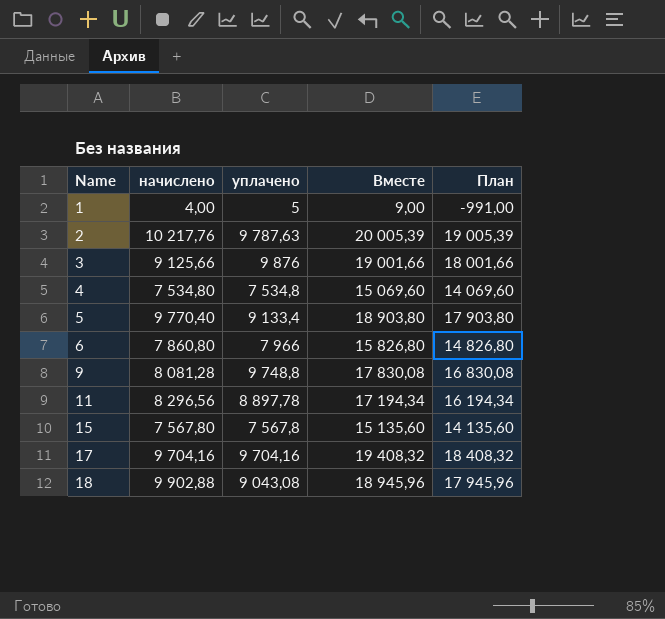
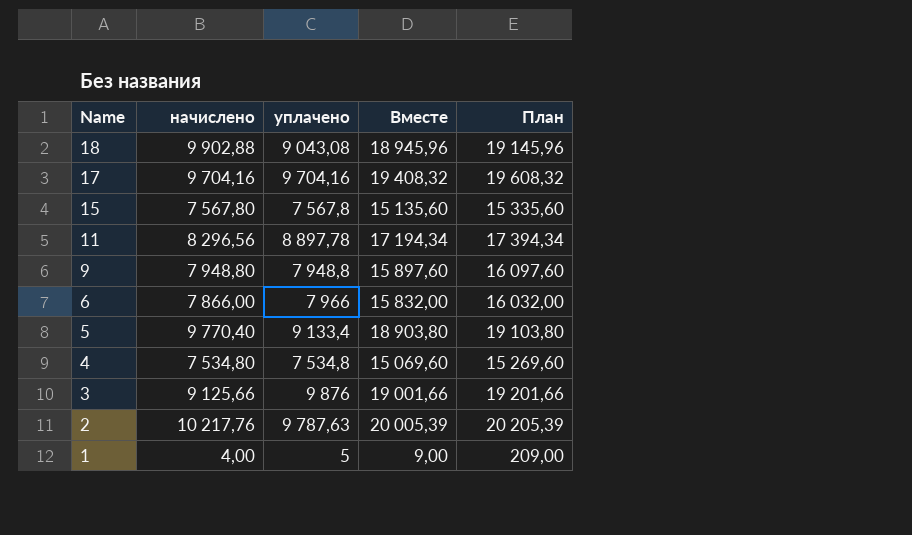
row order: Name ascending -> Name descending
column План | formula: [Вместе] - 1000 -> [Вместе] + 200
9 | начислено: 8 081,28 -> 7 948,80
9 | уплачено: 9 748,8 -> 7 948,8
9 | Вместе: 17 830,08 -> 15 897,60
6 | начислено: 7 860,80 -> 7 866,00
6 | Вместе: 15 826,80 -> 15 832,00

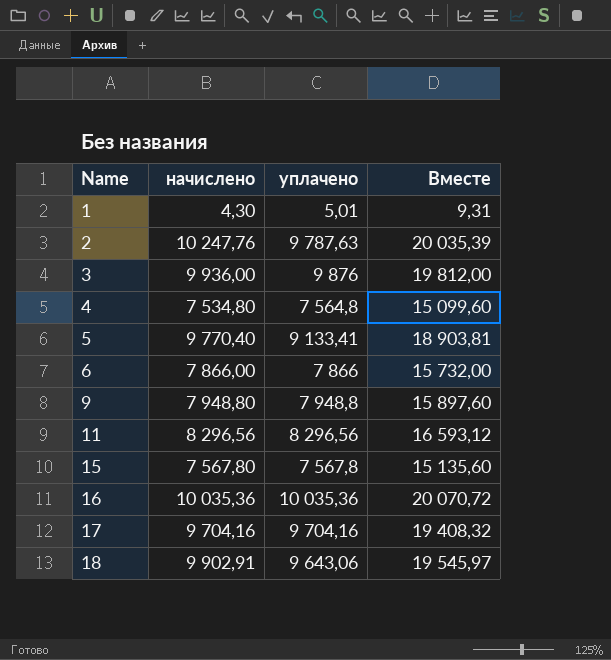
row order: Name descending -> Name ascending
column План | formula: [Вместе] + 200 -> none
1 | начислено: 4,00 -> 4,30
1 | уплачено: 5 -> 5,01
1 | Вместе: 9,00 -> 9,31
2 | начислено: 10 217,76 -> 10 247,76
2 | Вместе: 20 005,39 -> 20 035,39
3 | начислено: 9 125,66 -> 9 936,00
3 | Вместе: 19 001,66 -> 19 812,00
4 | уплачено: 7 534,8 -> 7 564,8
4 | Вместе: 15 069,60 -> 15 099,60
5 | уплачено: 9 133,4 -> 9 133,41
5 | Вместе: 18 903,80 -> 18 903,81
6 | уплачено: 7 966 -> 7 866
6 | Вместе: 15 832,00 -> 15 732,00
11 | уплачено: 8 897,78 -> 8 296,56
11 | Вместе: 17 194,34 -> 16 593,12
row 16: none -> 10 035,36 | 10 035,36 | 20 070,72
18 | начислено: 9 902,88 -> 9 902,91
18 | уплачено: 9 043,08 -> 9 643,06
18 | Вместе: 18 945,96 -> 19 545,97

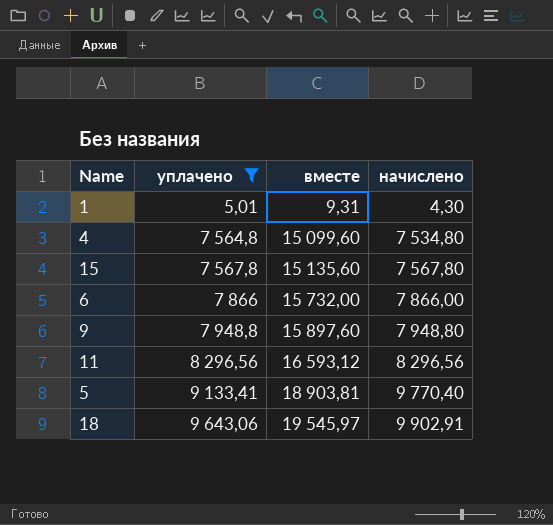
filter: none -> уплачено <= 9 643,06
row order: Name ascending -> уплачено ascending
column name: Вместе -> вместе
column начислено | position: 2 -> 4

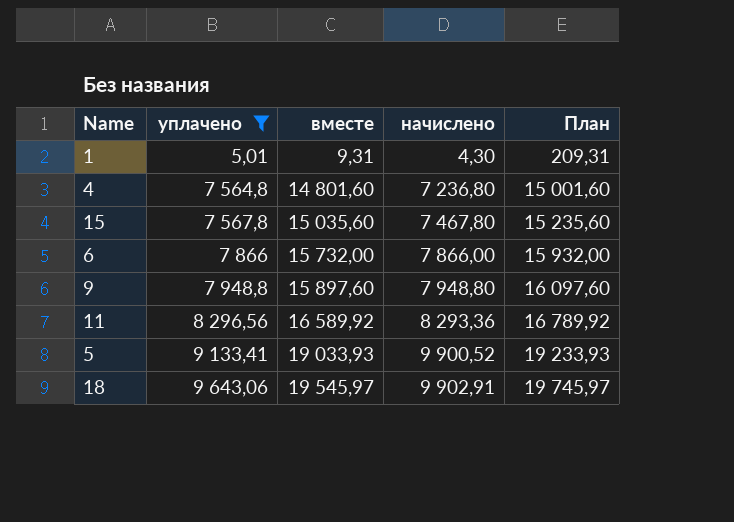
column План | formula: none -> [вместе] + 200
4 | вместе: 15 099,60 -> 14 801,60
4 | начислено: 7 534,80 -> 7 236,80
15 | вместе: 15 135,60 -> 15 035,60
15 | начислено: 7 567,80 -> 7 467,80
11 | вместе: 16 593,12 -> 16 589,92
11 | начислено: 8 296,56 -> 8 293,36
5 | вместе: 18 903,81 -> 19 033,93
5 | начислено: 9 770,40 -> 9 900,52

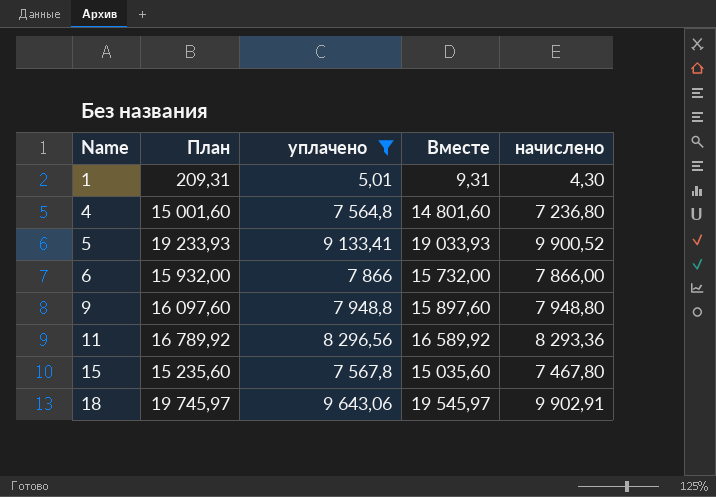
row order: уплачено ascending -> Name ascending
column План | position: 5 -> 2
column name: вместе -> Вместе

